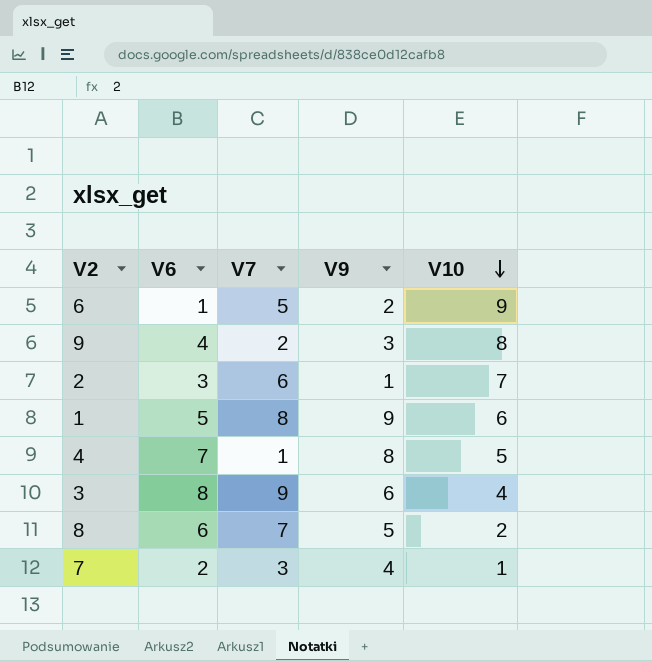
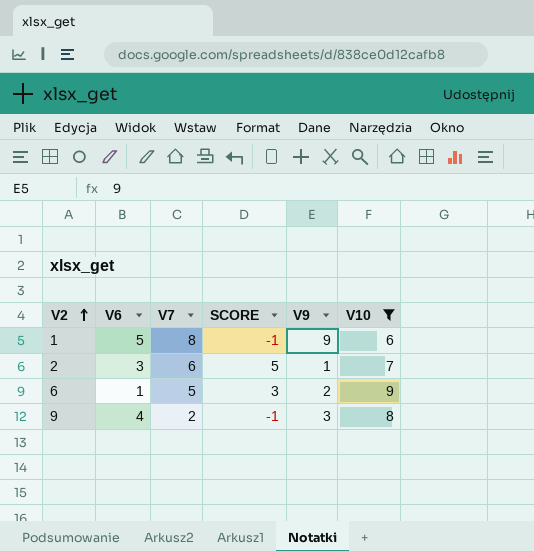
filter: none -> V10 >= 6
row order: V10 descending -> V2 ascending
column SCORE | formula: none -> [V7] - [V9]

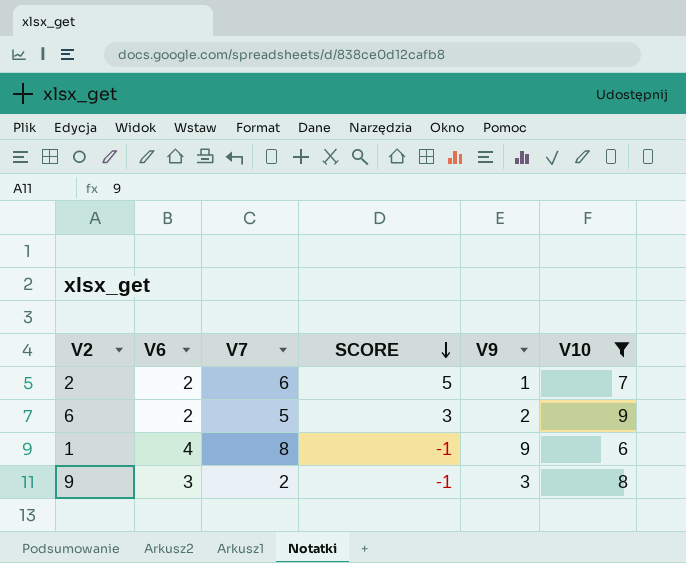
row order: V2 ascending -> SCORE descending
2 | V6: 3 -> 2
6 | V6: 1 -> 2
1 | V6: 5 -> 4
9 | V6: 4 -> 3

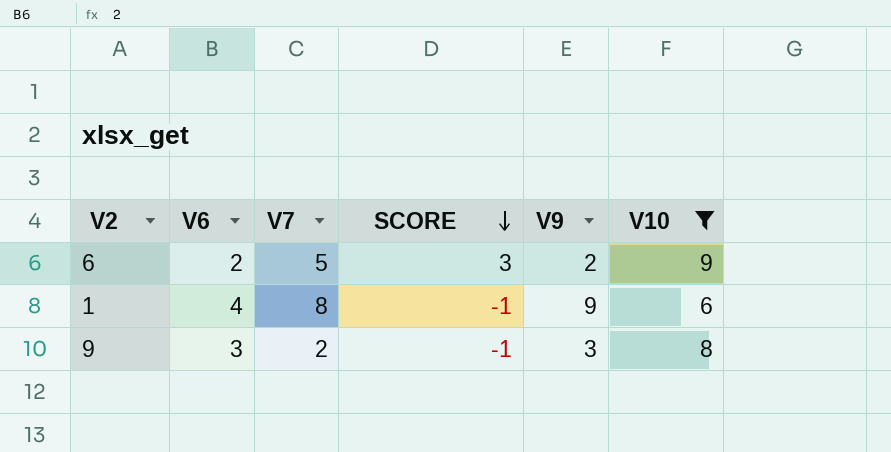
row 2: 2 | 6 | 5 | 1 | 7 -> none

